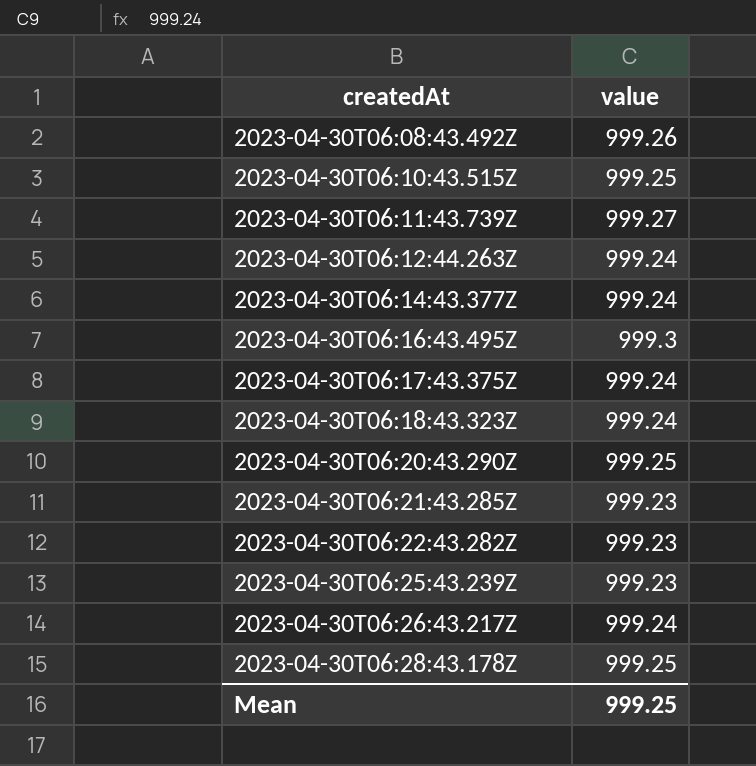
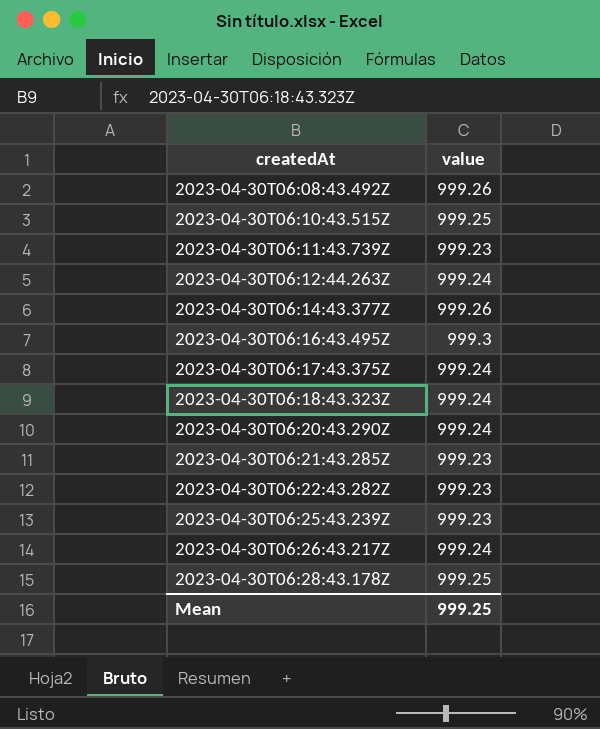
2023-04-30T06:11:43.739Z | value: 999.27 -> 999.23
2023-04-30T06:14:43.377Z | value: 999.24 -> 999.26
2023-04-30T06:20:43.290Z | value: 999.25 -> 999.24

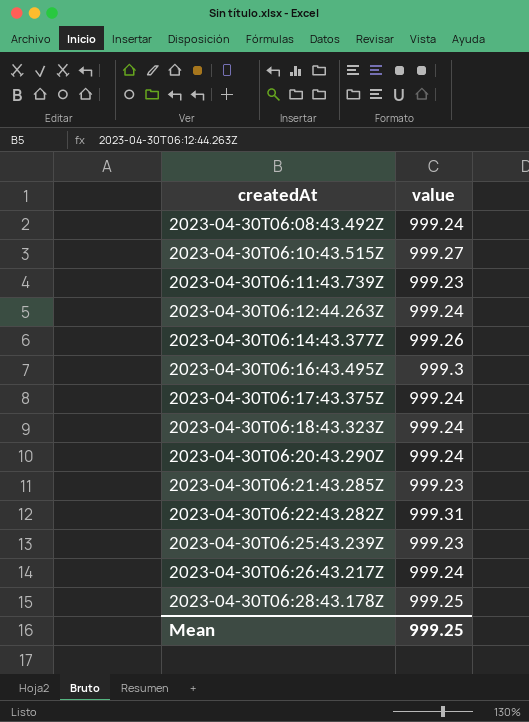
2023-04-30T06:08:43.492Z | value: 999.26 -> 999.24
2023-04-30T06:10:43.515Z | value: 999.25 -> 999.27
2023-04-30T06:22:43.282Z | value: 999.23 -> 999.31

